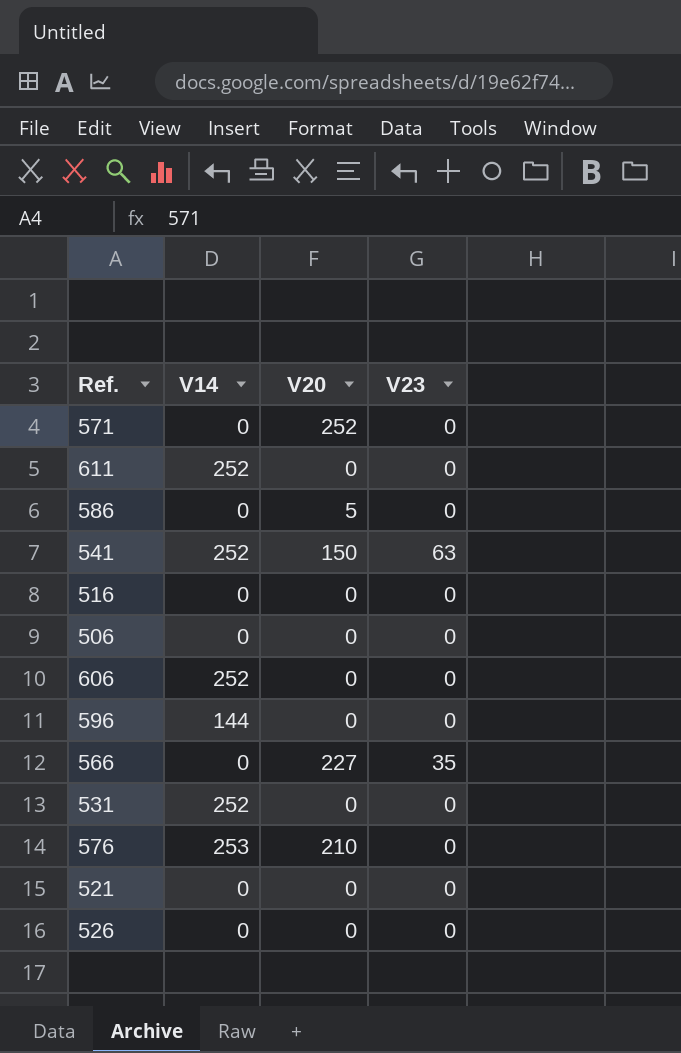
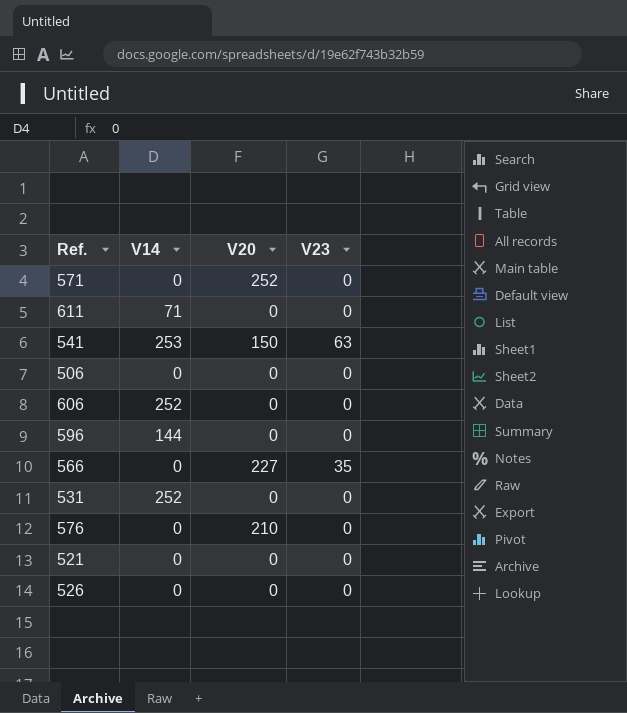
row 586: 0 | 5 | 0 -> none
row 516: 0 | 0 | 0 -> none
611 | V14: 252 -> 71
541 | V14: 252 -> 253
576 | V14: 253 -> 0

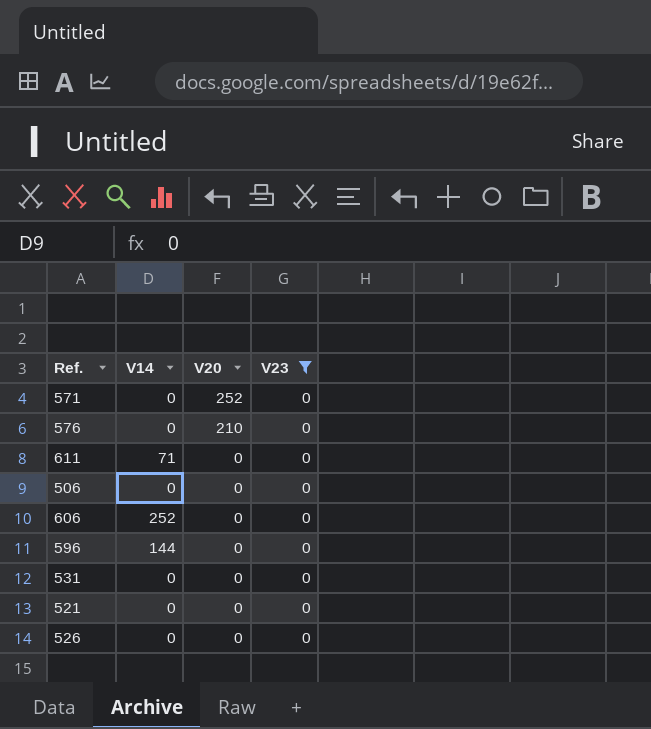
filter: none -> V23 = 0
row order: none -> V20 descending
531 | V14: 252 -> 0

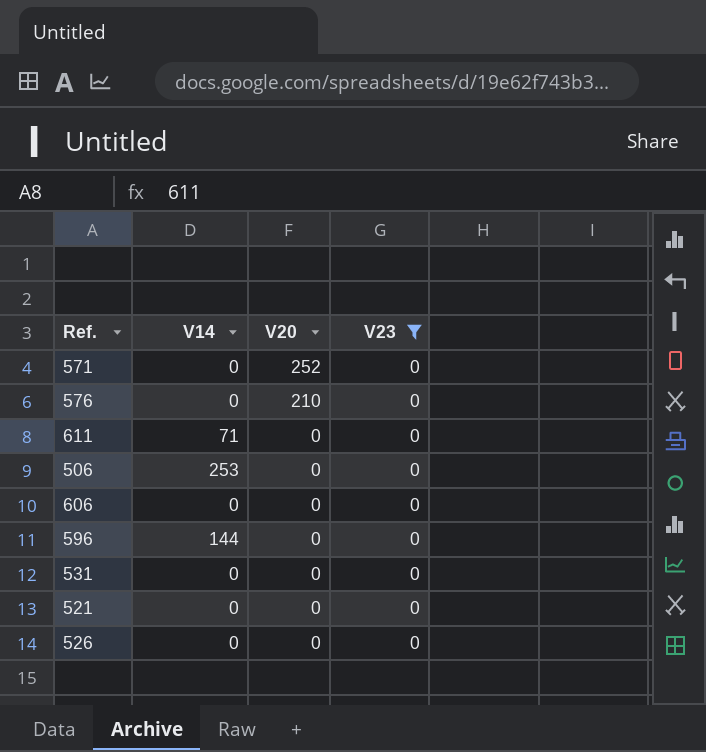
506 | V14: 0 -> 253
606 | V14: 252 -> 0

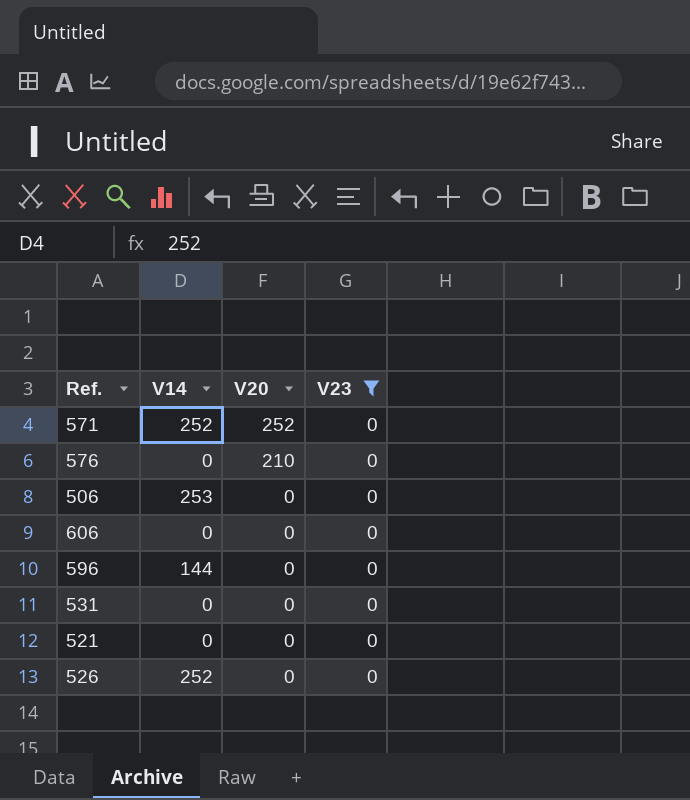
row 611: 71 | 0 | 0 -> none
571 | V14: 0 -> 252
526 | V14: 0 -> 252

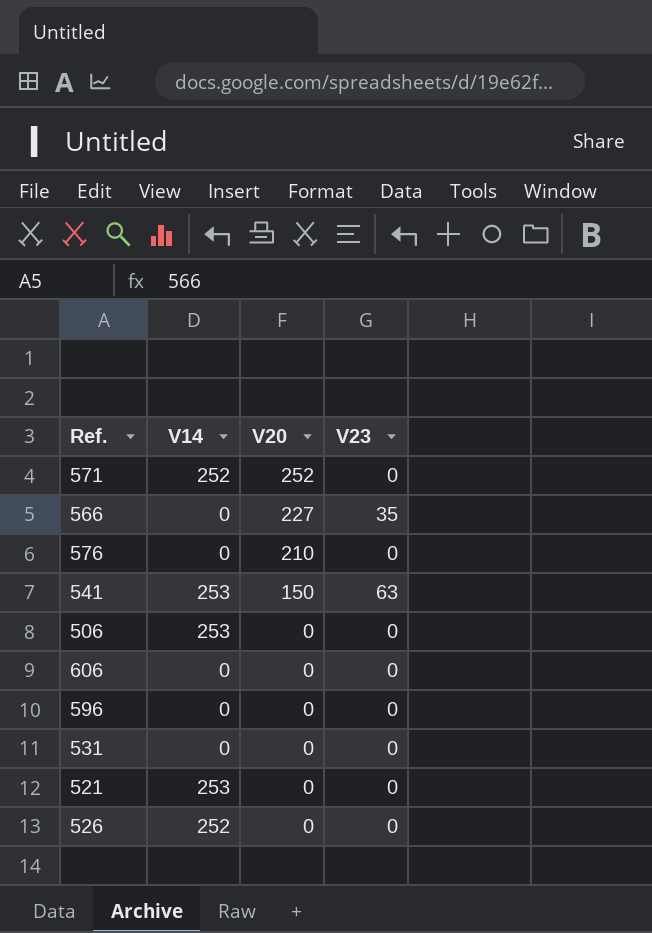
filter: V23 = 0 -> none
596 | V14: 144 -> 0
521 | V14: 0 -> 253

